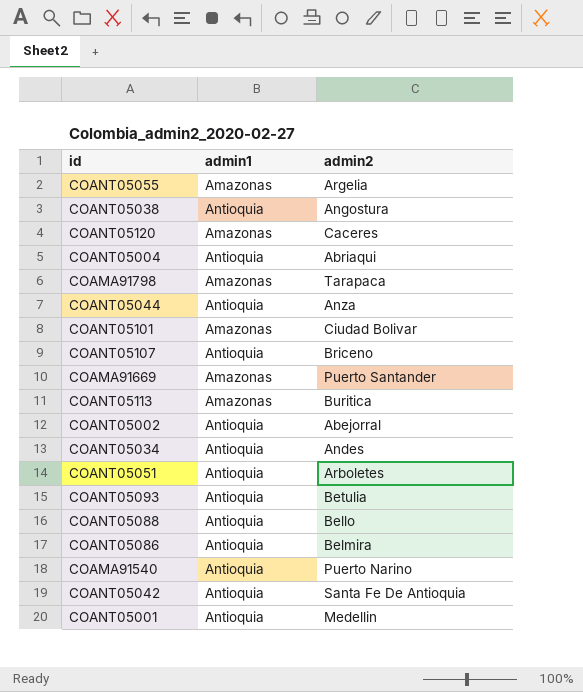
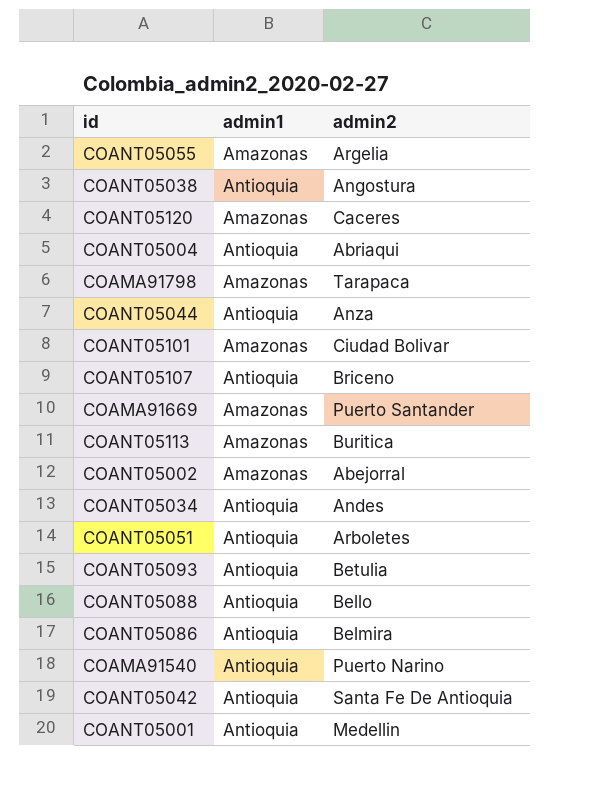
COANT05002 | admin1: Antioquia -> Amazonas

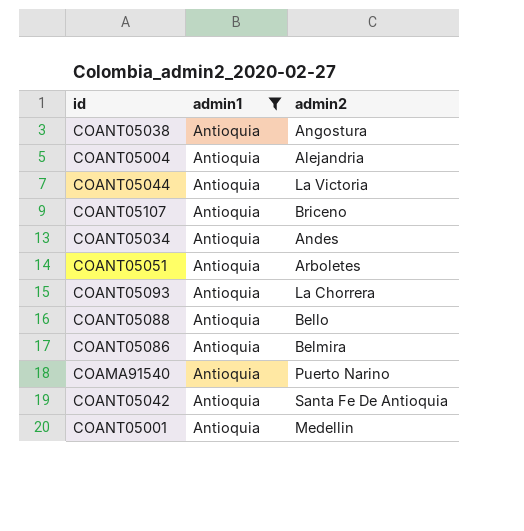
filter: none -> admin1 = Antioquia
COANT05004 | admin2: Abriaqui -> Alejandria
COANT05044 | admin2: Anza -> La Victoria
COANT05093 | admin2: Betulia -> La Chorrera

